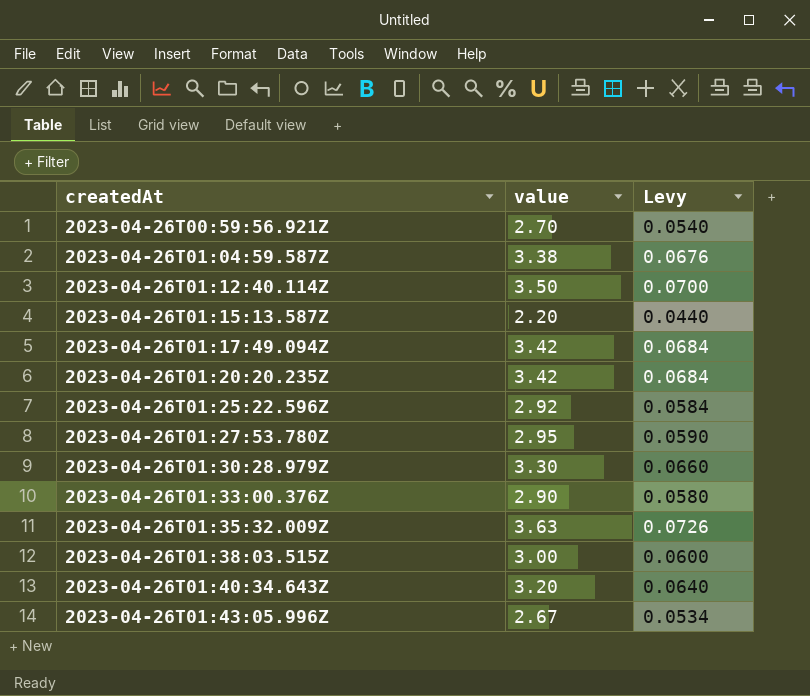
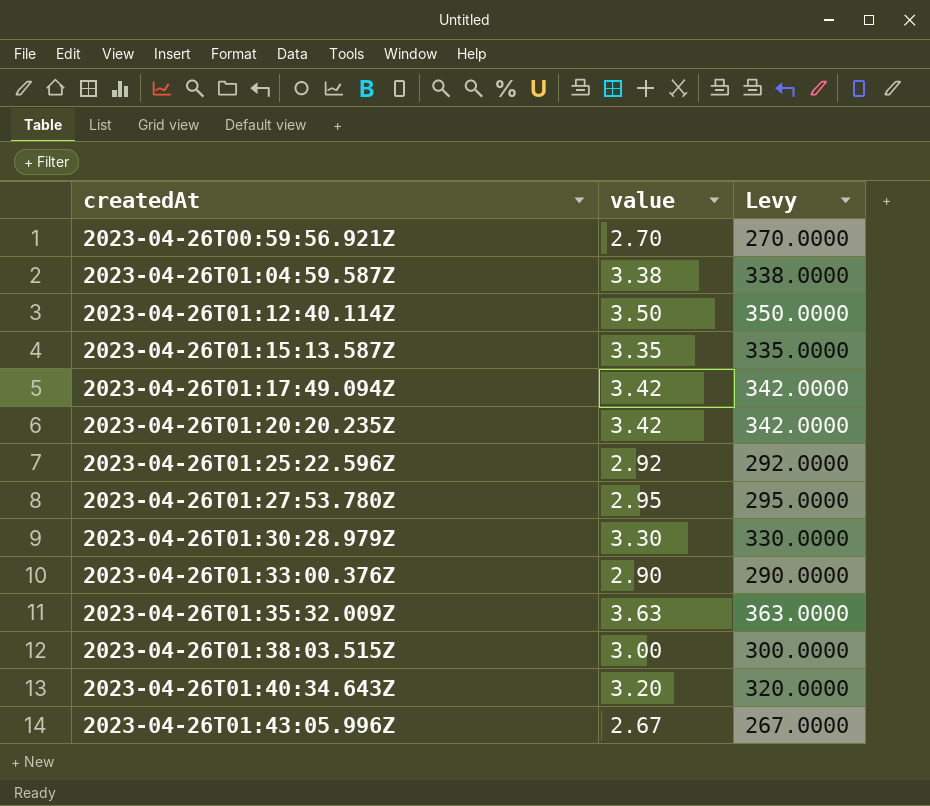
column Levy | formula: [value] * 0.02 -> [value] * 100
2023-04-26T01:15:13.587Z | value: 2.20 -> 3.35

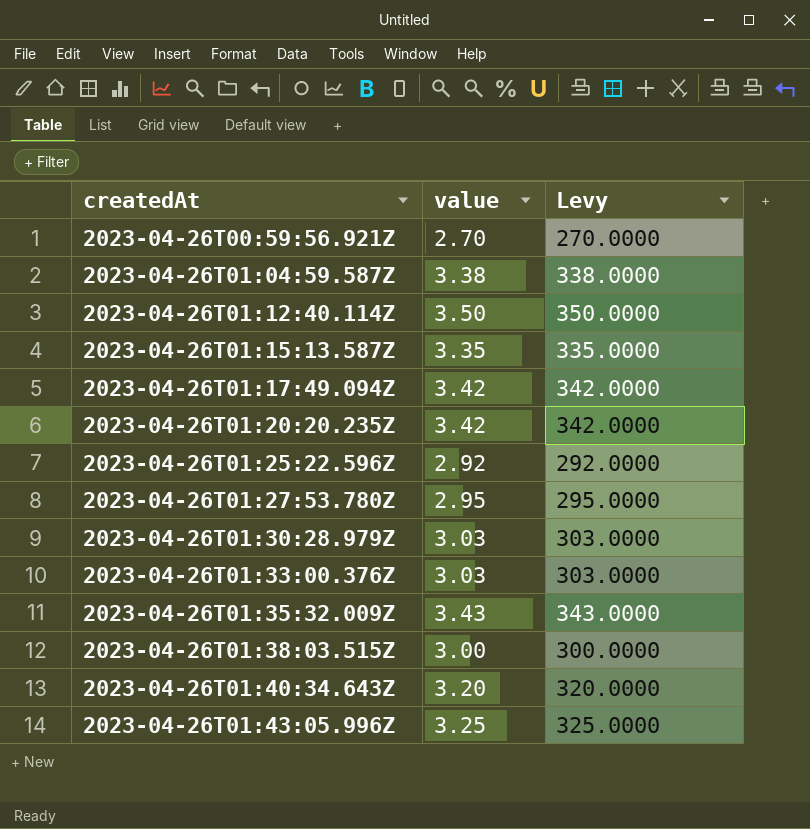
2023-04-26T01:30:28.979Z | value: 3.30 -> 3.03
2023-04-26T01:30:28.979Z | Levy: 330.0000 -> 303.0000
2023-04-26T01:33:00.376Z | value: 2.90 -> 3.03
2023-04-26T01:33:00.376Z | Levy: 290.0000 -> 303.0000
2023-04-26T01:35:32.009Z | value: 3.63 -> 3.43
2023-04-26T01:35:32.009Z | Levy: 363.0000 -> 343.0000
2023-04-26T01:43:05.996Z | value: 2.67 -> 3.25
2023-04-26T01:43:05.996Z | Levy: 267.0000 -> 325.0000

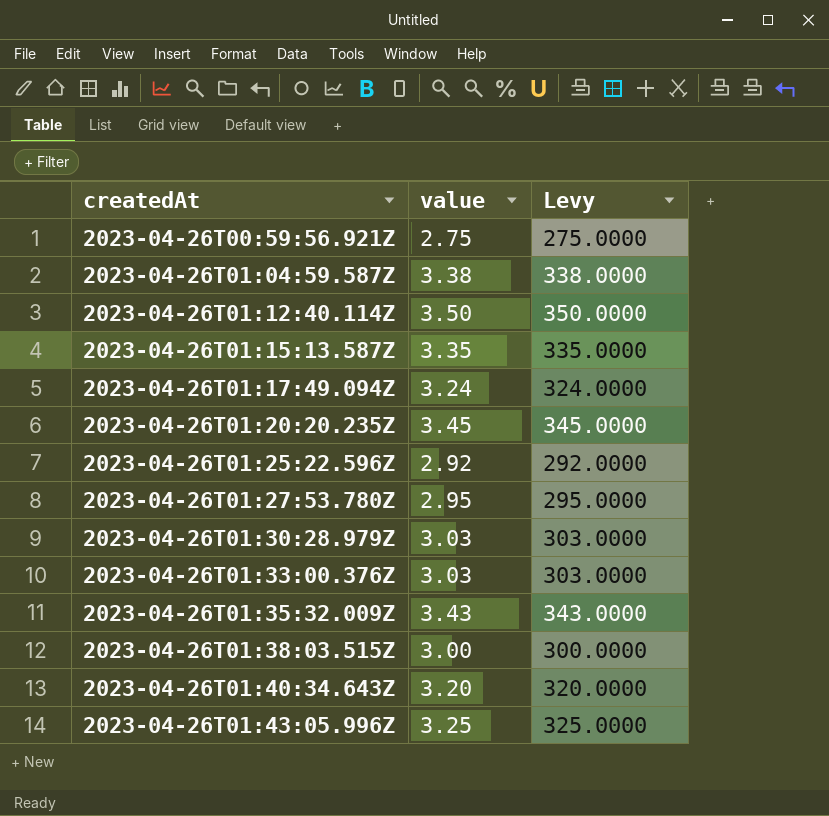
2023-04-26T00:59:56.921Z | value: 2.70 -> 2.75
2023-04-26T00:59:56.921Z | Levy: 270.0000 -> 275.0000
2023-04-26T01:17:49.094Z | value: 3.42 -> 3.24
2023-04-26T01:17:49.094Z | Levy: 342.0000 -> 324.0000
2023-04-26T01:20:20.235Z | value: 3.42 -> 3.45
2023-04-26T01:20:20.235Z | Levy: 342.0000 -> 345.0000

